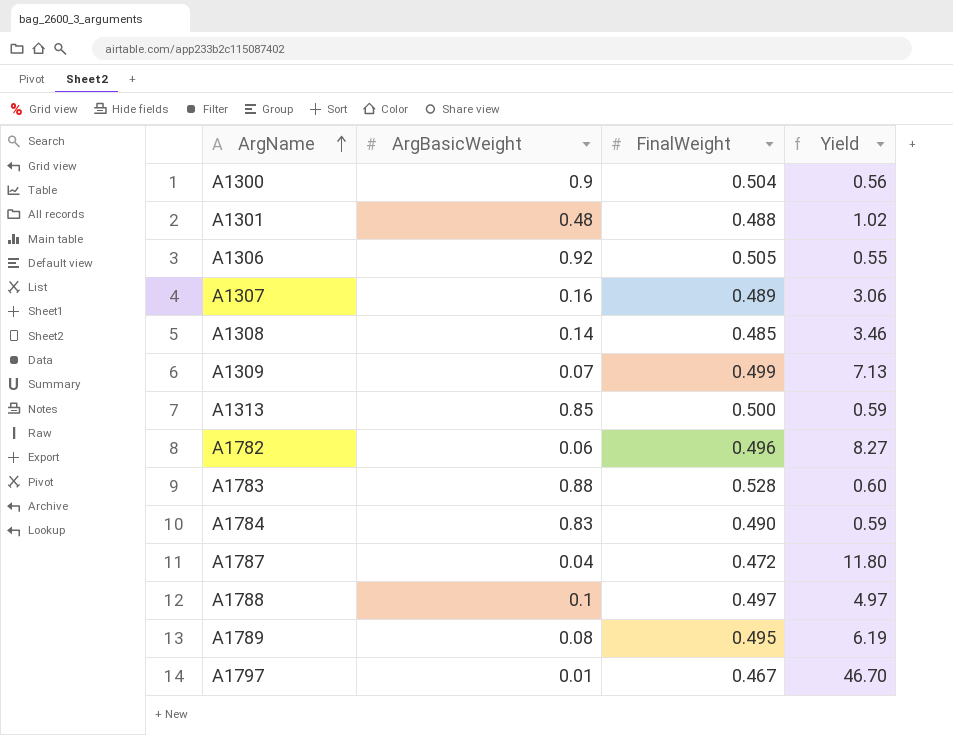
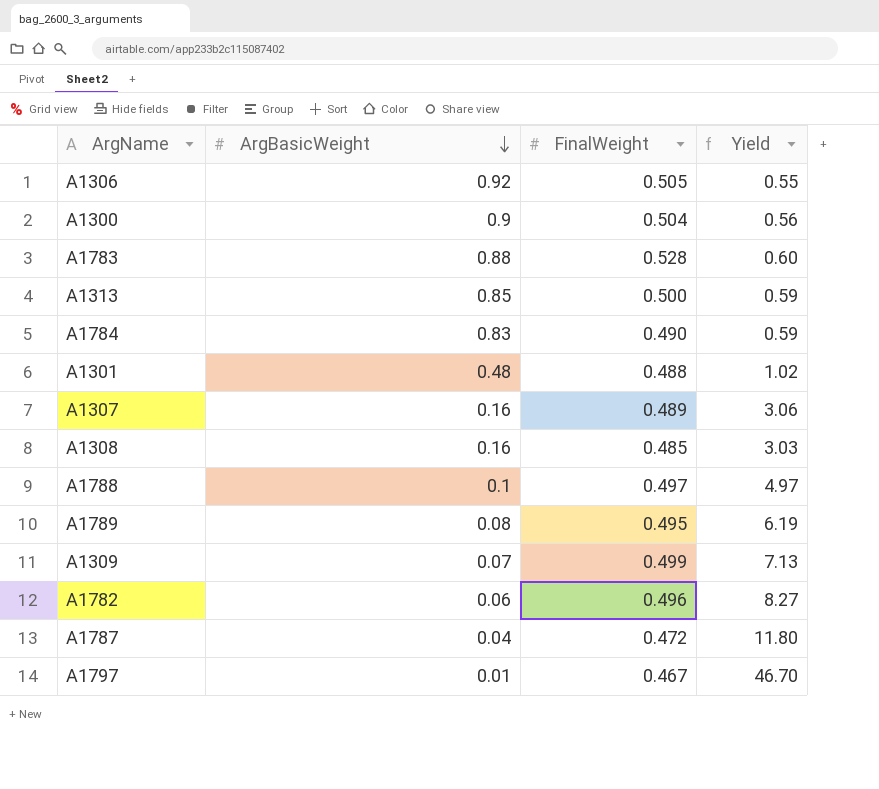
row order: ArgName ascending -> ArgBasicWeight descending
A1308 | ArgBasicWeight: 0.14 -> 0.16
A1308 | Yield: 3.46 -> 3.03

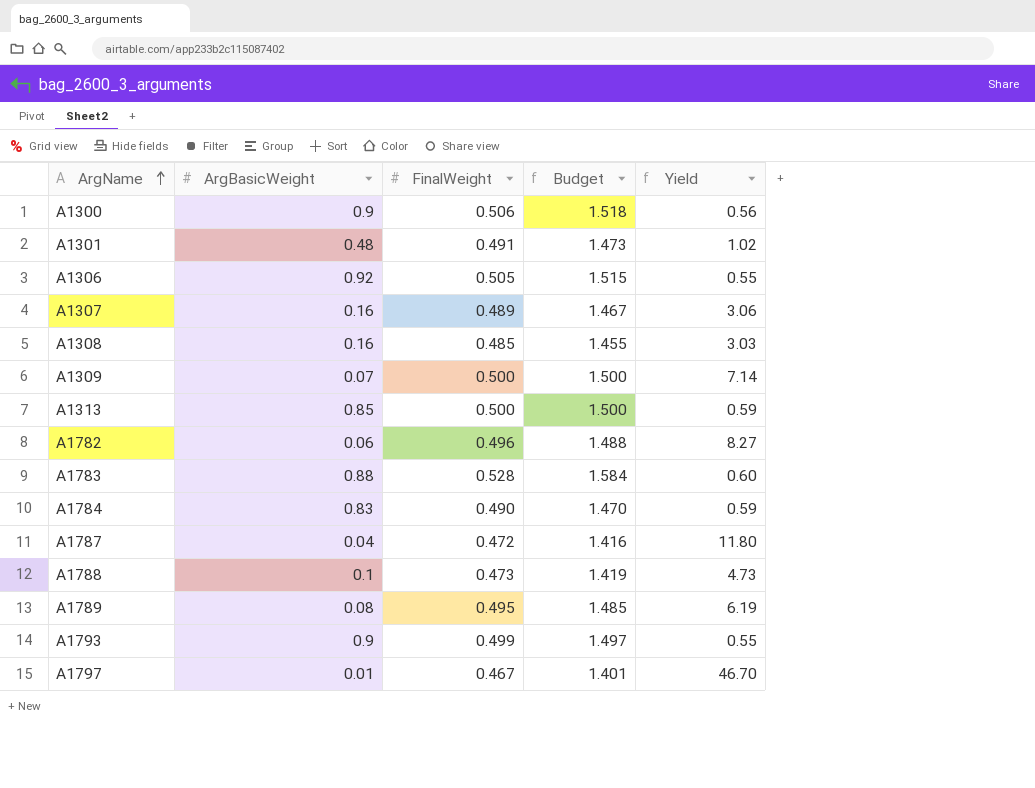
row order: ArgBasicWeight descending -> ArgName ascending
column Budget | formula: none -> [FinalWeight] * 3
A1300 | FinalWeight: 0.504 -> 0.506
A1301 | FinalWeight: 0.488 -> 0.491
A1309 | FinalWeight: 0.499 -> 0.500
A1309 | Yield: 7.13 -> 7.14
A1788 | FinalWeight: 0.497 -> 0.473
A1788 | Yield: 4.97 -> 4.73
row A1793: none -> 0.9 | 0.499 | 1.497 | 0.55

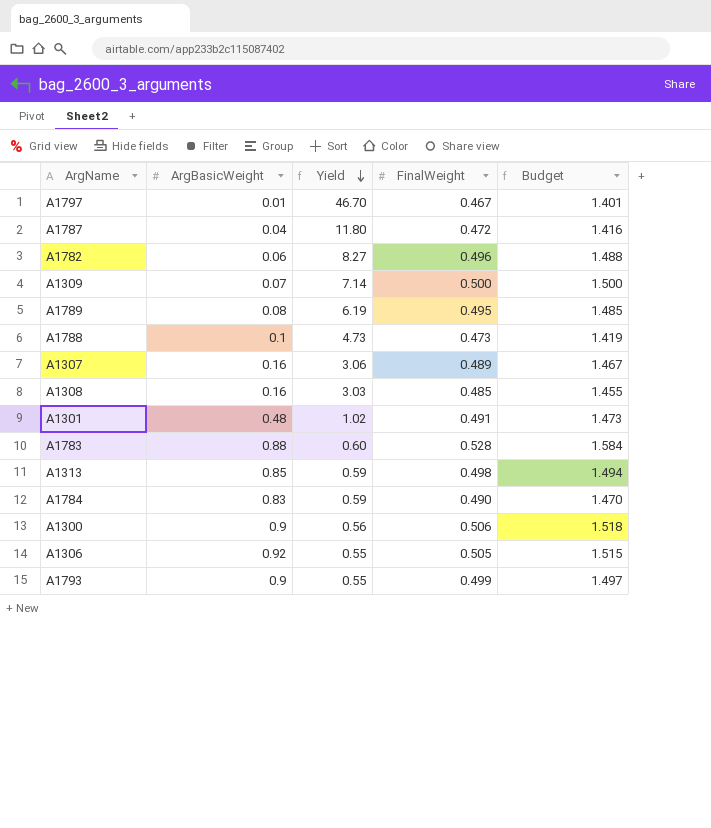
row order: ArgName ascending -> Yield descending
column Yield | position: 5 -> 3
A1313 | FinalWeight: 0.500 -> 0.498
A1313 | Budget: 1.500 -> 1.494

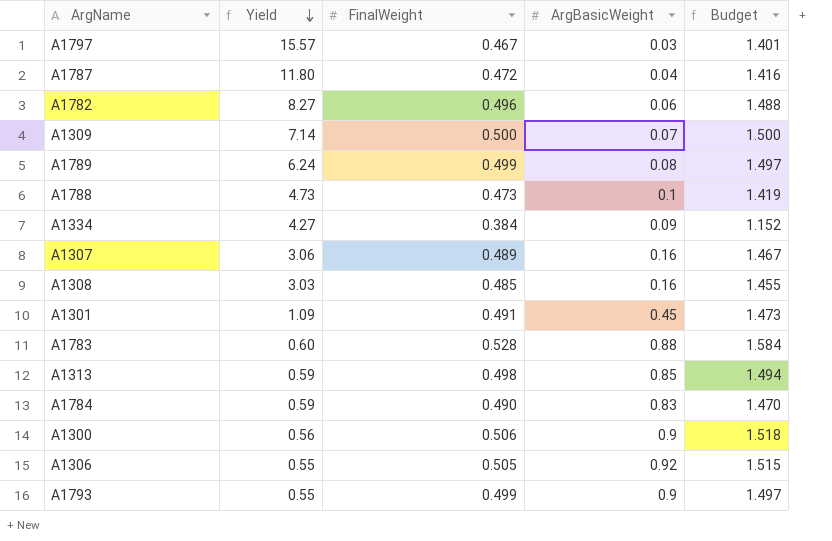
column ArgBasicWeight | position: 2 -> 4
A1797 | Yield: 46.70 -> 15.57
A1797 | ArgBasicWeight: 0.01 -> 0.03
A1789 | Yield: 6.19 -> 6.24
A1789 | FinalWeight: 0.495 -> 0.499
A1789 | Budget: 1.485 -> 1.497
row A1334: none -> 4.27 | 0.384 | 0.09 | 1.152
A1301 | Yield: 1.02 -> 1.09
A1301 | ArgBasicWeight: 0.48 -> 0.45

